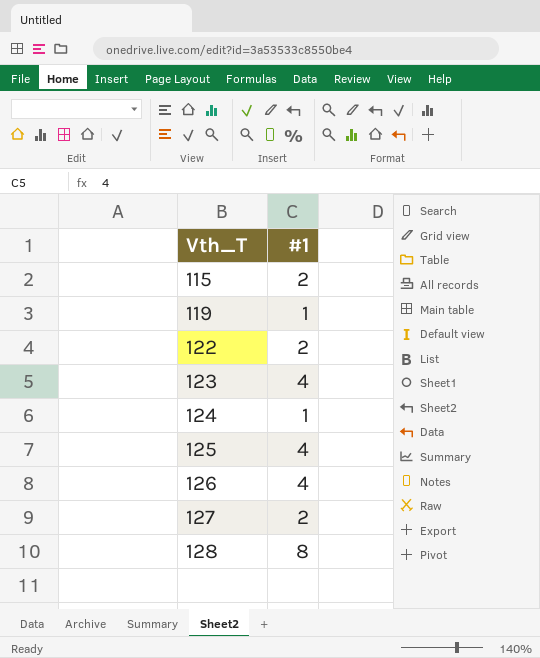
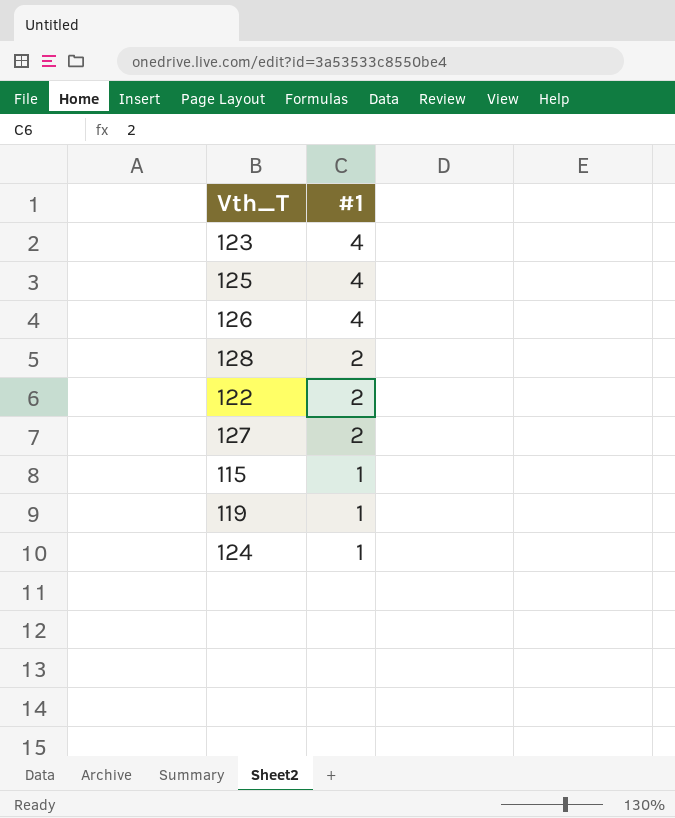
row order: Vth_T ascending -> #1 descending
128 | #1: 8 -> 2
115 | #1: 2 -> 1

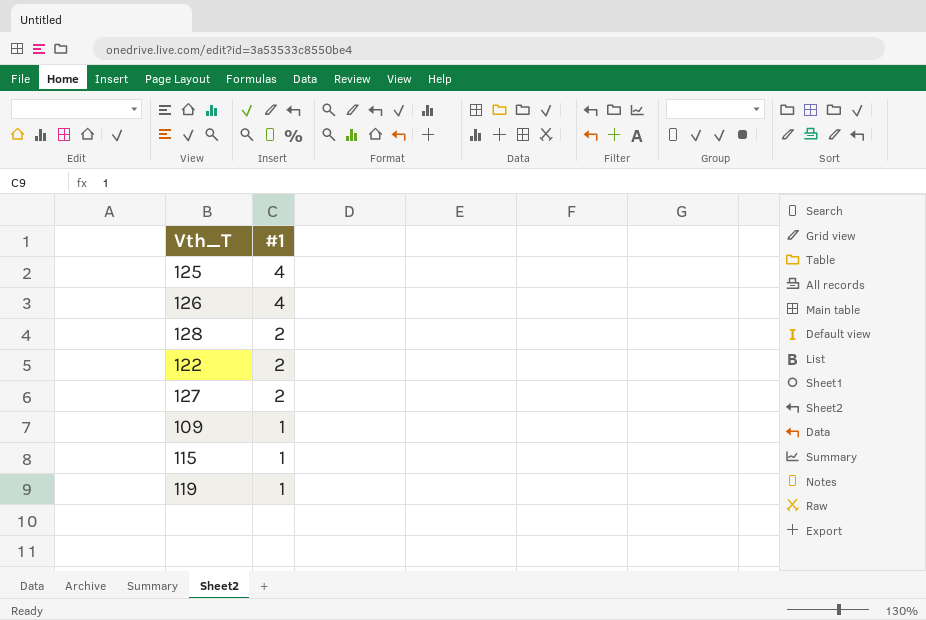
row 123: 4 -> none
row 124: 1 -> none
row 109: none -> 1

